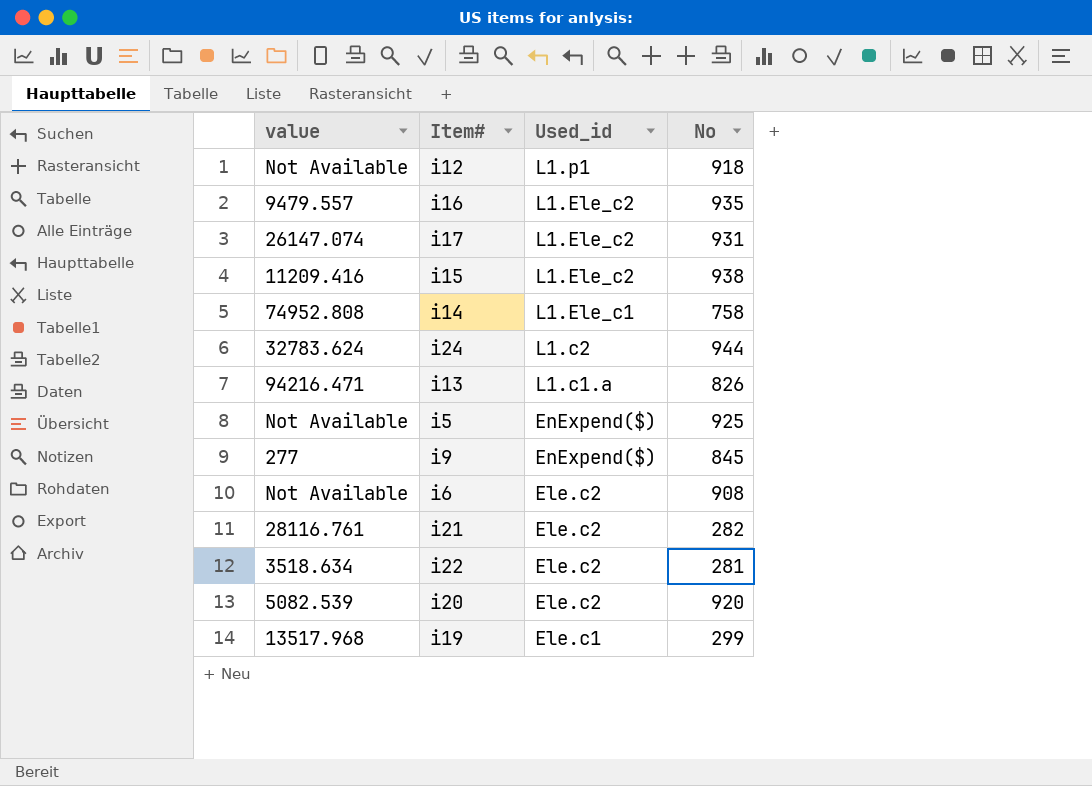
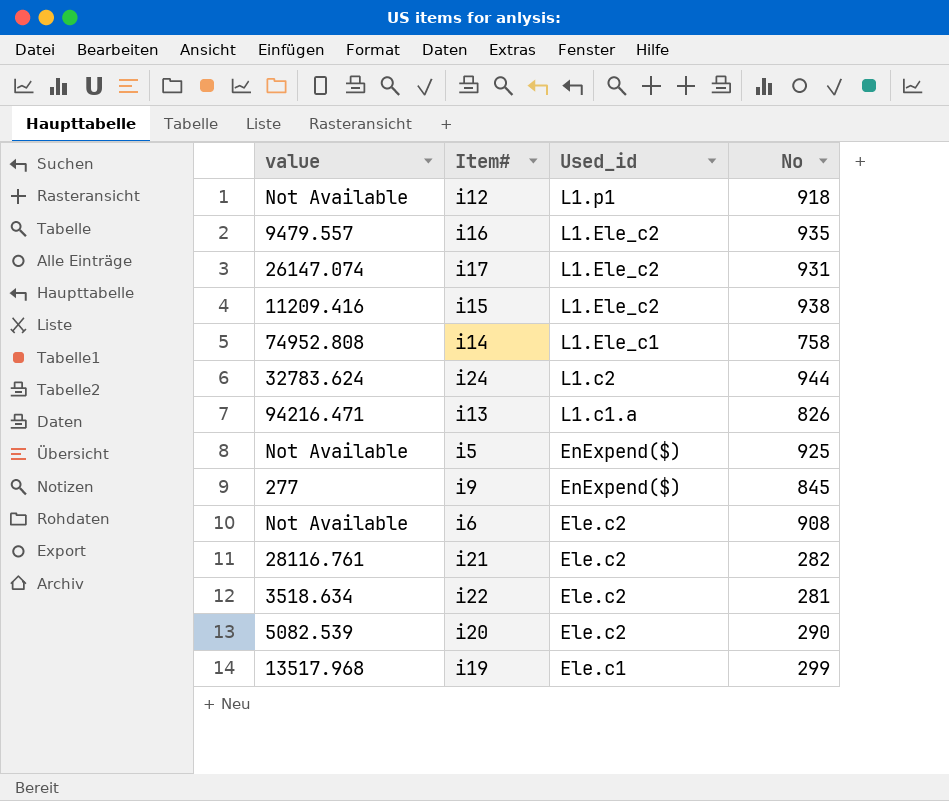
i20 | No: 920 -> 290

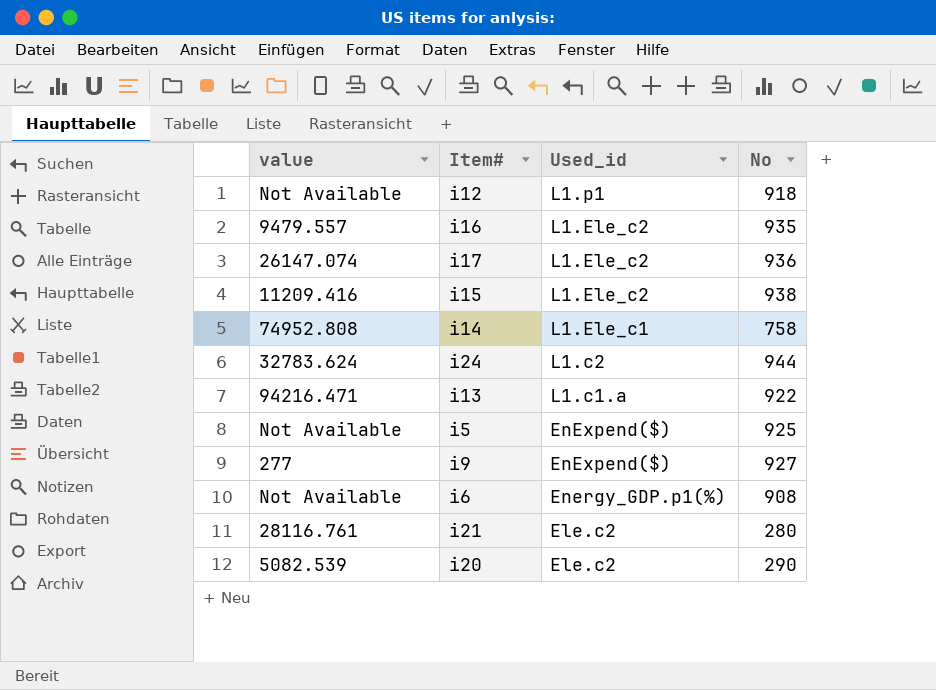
row i22: 3518.634 | Ele.c2 | 281 -> none
row i19: 13517.968 | Ele.c1 | 299 -> none
i17 | No: 931 -> 936
i13 | No: 826 -> 922
i9 | No: 845 -> 927
i6 | Used_id: Ele.c2 -> Energy_GDP.p1(%)
i21 | No: 282 -> 280

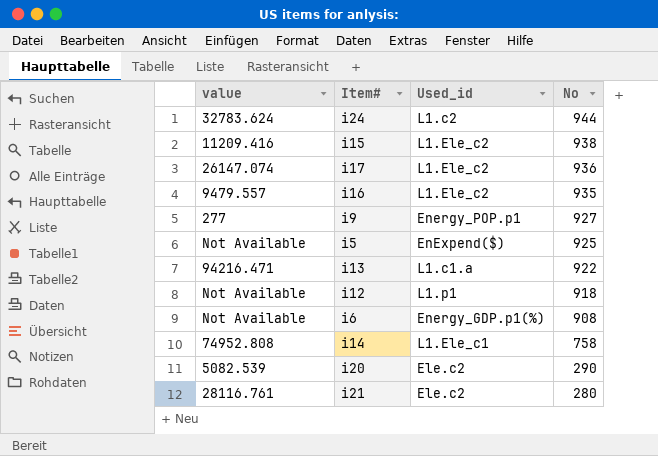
row order: Used_id descending -> No descending
i9 | Used_id: EnExpend($) -> Energy_POP.p1

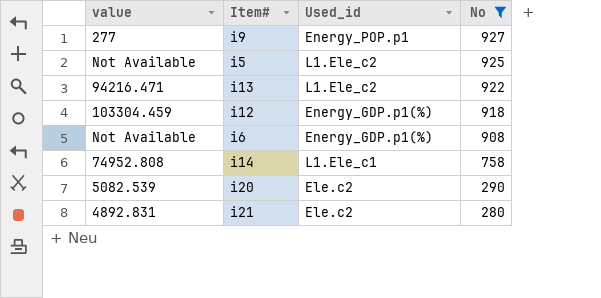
filter: none -> No <= 927
i5 | Used_id: EnExpend($) -> L1.Ele_c2
i13 | Used_id: L1.c1.a -> L1.Ele_c2
i12 | value: Not Available -> 103304.459
i12 | Used_id: L1.p1 -> Energy_GDP.p1(%)
i21 | value: 28116.761 -> 4892.831

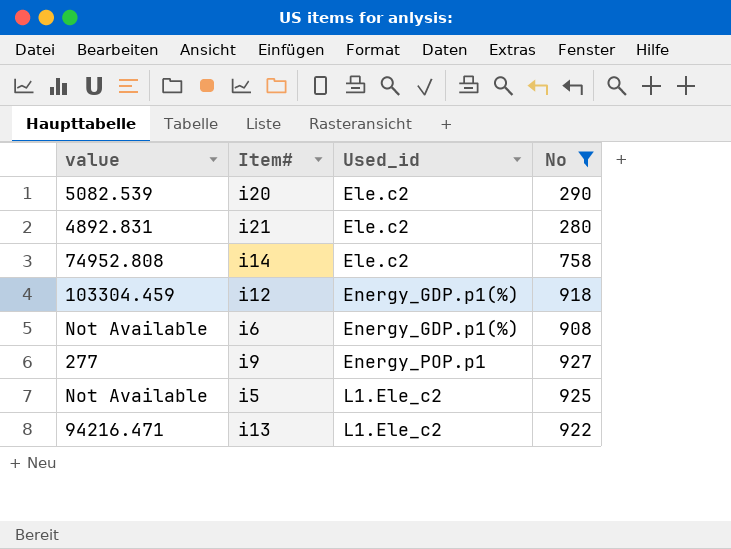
row order: No descending -> Used_id ascending
i14 | Used_id: L1.Ele_c1 -> Ele.c2

